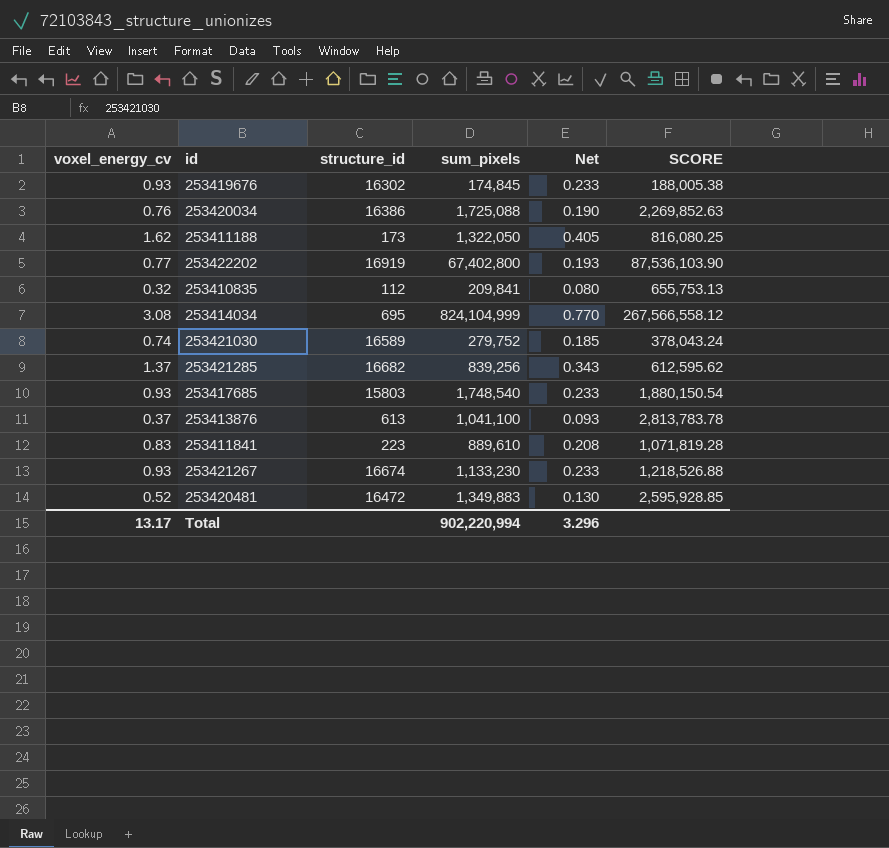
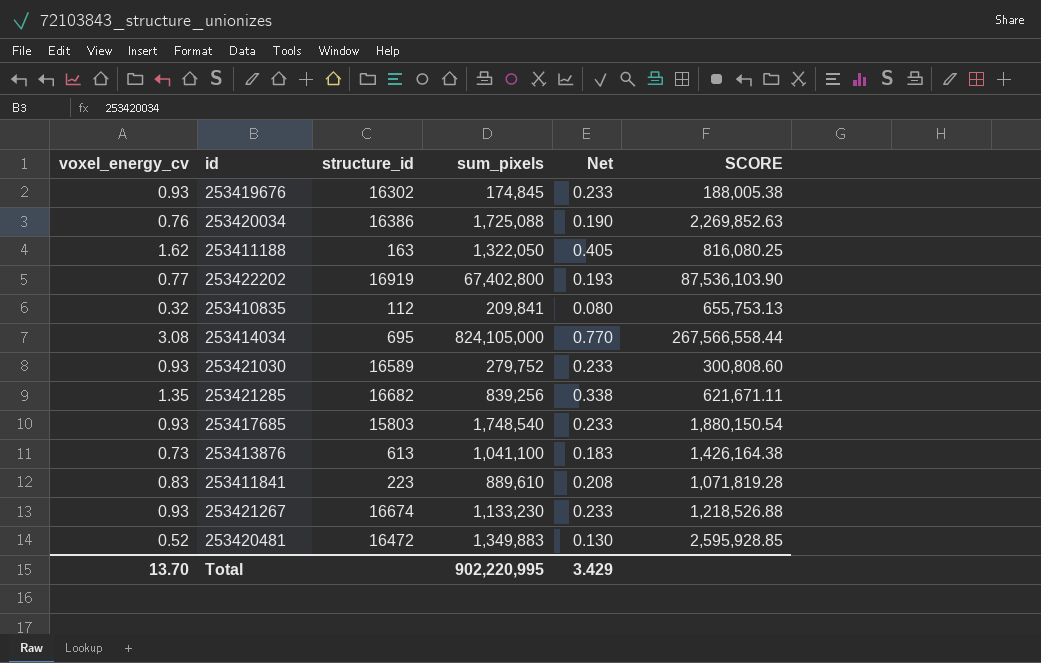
253411188 | structure_id: 173 -> 163
253414034 | sum_pixels: 824,104,999 -> 824,105,000
253414034 | SCORE: 267,566,558.12 -> 267,566,558.44
253421030 | voxel_energy_cv: 0.74 -> 0.93
253421030 | Net: 0.185 -> 0.233
253421030 | SCORE: 378,043.24 -> 300,808.60
253421285 | voxel_energy_cv: 1.37 -> 1.35
253421285 | Net: 0.343 -> 0.338
253421285 | SCORE: 612,595.62 -> 621,671.11
253413876 | voxel_energy_cv: 0.37 -> 0.73
253413876 | Net: 0.093 -> 0.183
253413876 | SCORE: 2,813,783.78 -> 1,426,164.38
Total | voxel_energy_cv: 13.17 -> 13.70
Total | sum_pixels: 902,220,994 -> 902,220,995
Total | Net: 3.296 -> 3.429

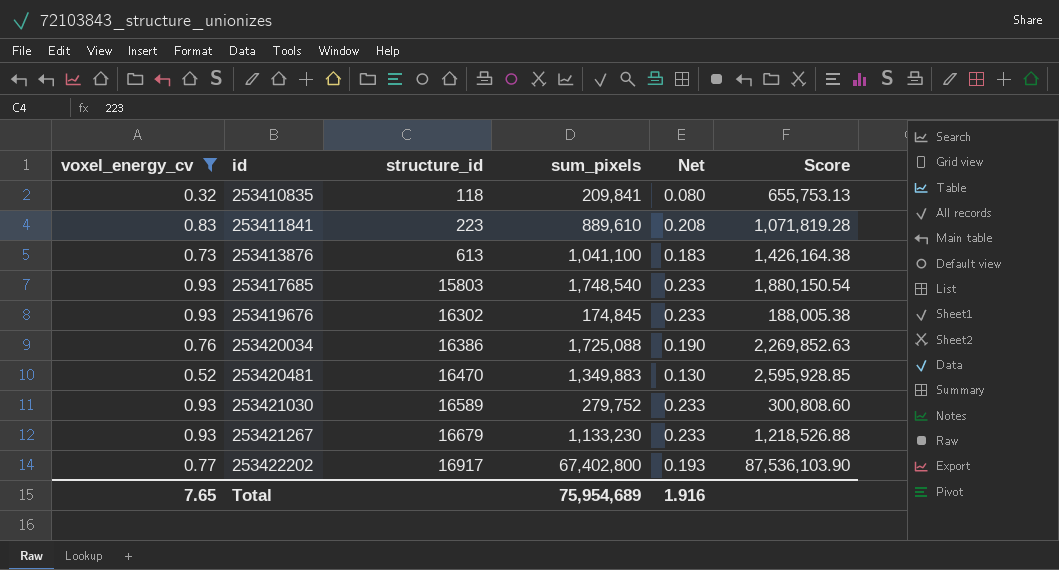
filter: none -> voxel_energy_cv <= 0.93
row order: none -> id ascending
column name: SCORE -> Score
253410835 | structure_id: 112 -> 118
253420481 | structure_id: 16472 -> 16470
253421267 | structure_id: 16674 -> 16679
253422202 | structure_id: 16919 -> 16917
Total | voxel_energy_cv: 13.70 -> 7.65
Total | sum_pixels: 902,220,995 -> 75,954,689
Total | Net: 3.429 -> 1.916

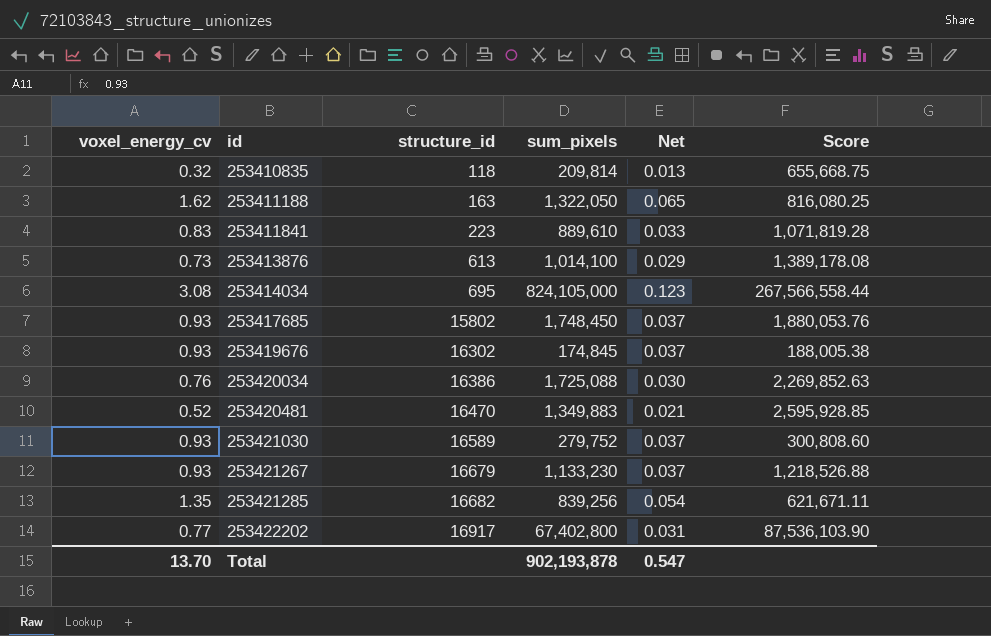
filter: voxel_energy_cv <= 0.93 -> none
column Net | formula: [voxel_energy_cv] * 0.25 -> [voxel_energy_cv] * 0.04
253410835 | sum_pixels: 209,841 -> 209,814
253410835 | Score: 655,753.13 -> 655,668.75
253413876 | sum_pixels: 1,041,100 -> 1,014,100
253413876 | Score: 1,426,164.38 -> 1,389,178.08
253417685 | structure_id: 15803 -> 15802
253417685 | sum_pixels: 1,748,540 -> 1,748,450
253417685 | Score: 1,880,150.54 -> 1,880,053.76
Total | voxel_energy_cv: 7.65 -> 13.70
Total | sum_pixels: 75,954,689 -> 902,193,878
Total | Net: 1.916 -> 0.547

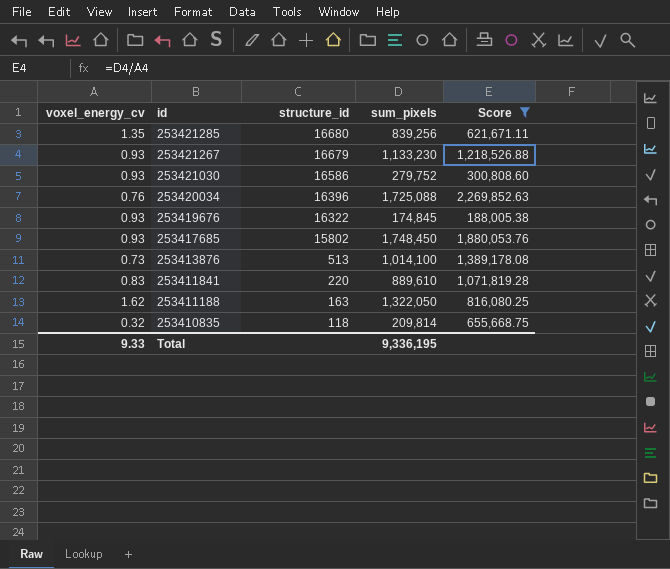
filter: none -> Score <= 2,269,852.63
row order: id ascending -> id descending
column Net | formula: [voxel_energy_cv] * 0.04 -> none
253421285 | structure_id: 16682 -> 16680
253421030 | structure_id: 16589 -> 16586
253420034 | structure_id: 16386 -> 16396
253419676 | structure_id: 16302 -> 16322
253413876 | structure_id: 613 -> 513
253411841 | structure_id: 223 -> 220
Total | voxel_energy_cv: 13.70 -> 9.33
Total | sum_pixels: 902,193,878 -> 9,336,195

